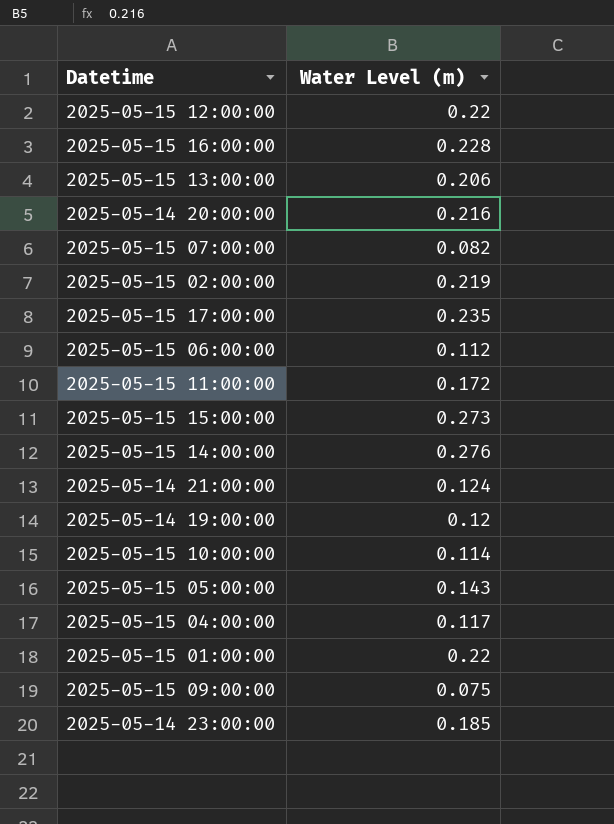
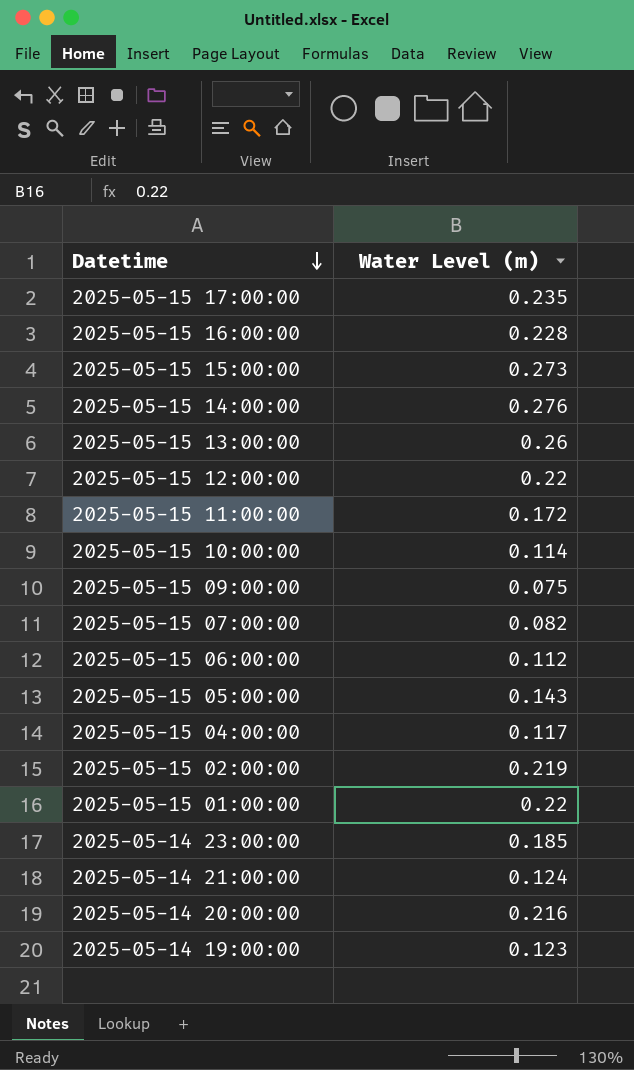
row order: none -> Datetime descending
2025-05-15 13:00:00 | Water Level (m): 0.206 -> 0.26
2025-05-14 19:00:00 | Water Level (m): 0.12 -> 0.123

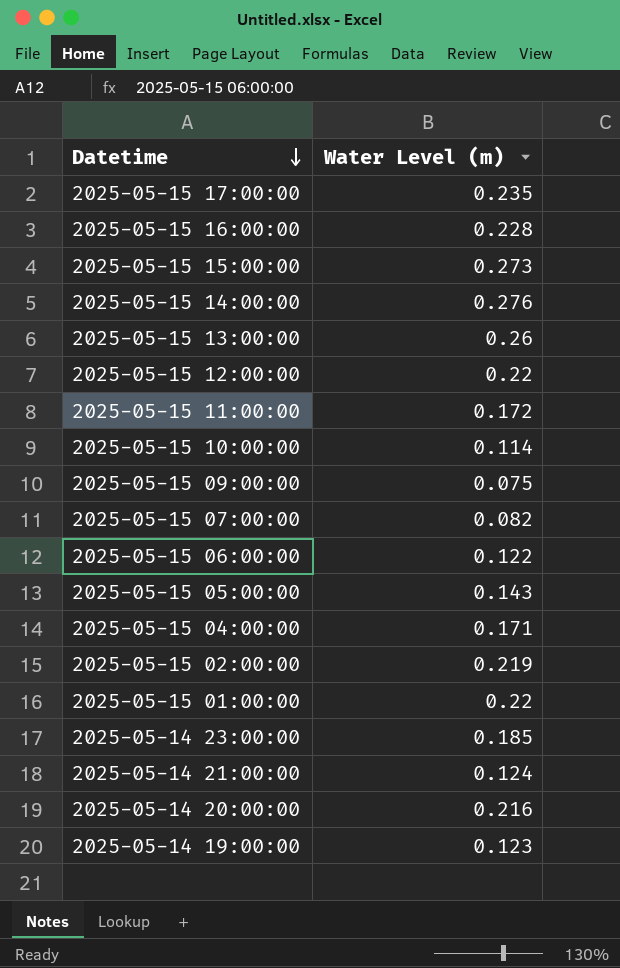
2025-05-15 06:00:00 | Water Level (m): 0.112 -> 0.122
2025-05-15 04:00:00 | Water Level (m): 0.117 -> 0.171

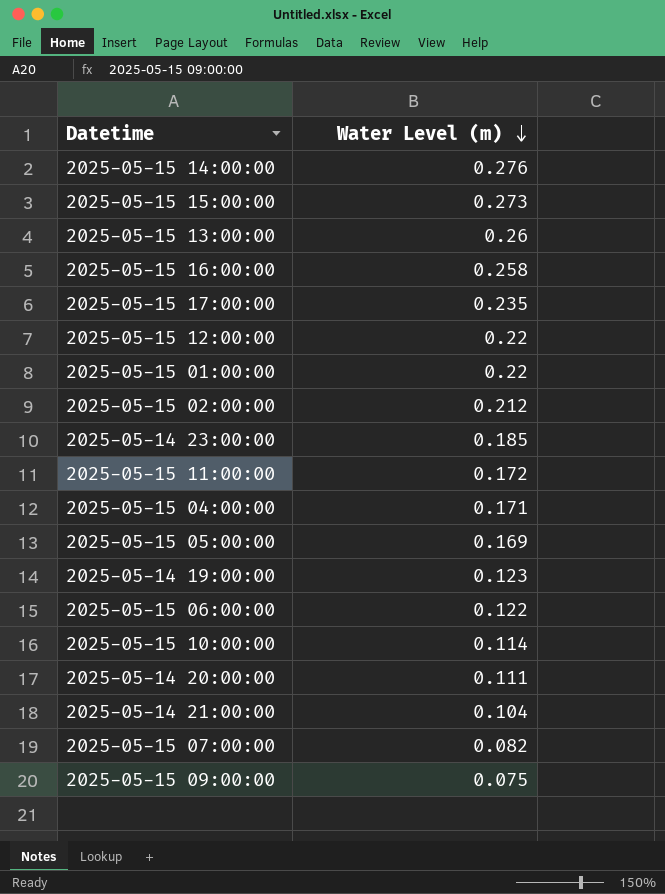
row order: Datetime descending -> Water Level (m) descending
2025-05-15 16:00:00 | Water Level (m): 0.228 -> 0.258
2025-05-15 02:00:00 | Water Level (m): 0.219 -> 0.212
2025-05-15 05:00:00 | Water Level (m): 0.143 -> 0.169
2025-05-14 20:00:00 | Water Level (m): 0.216 -> 0.111
2025-05-14 21:00:00 | Water Level (m): 0.124 -> 0.104

